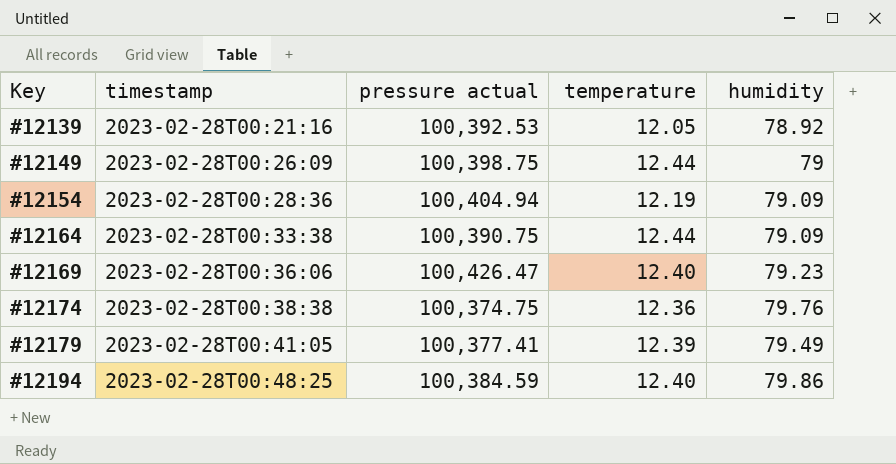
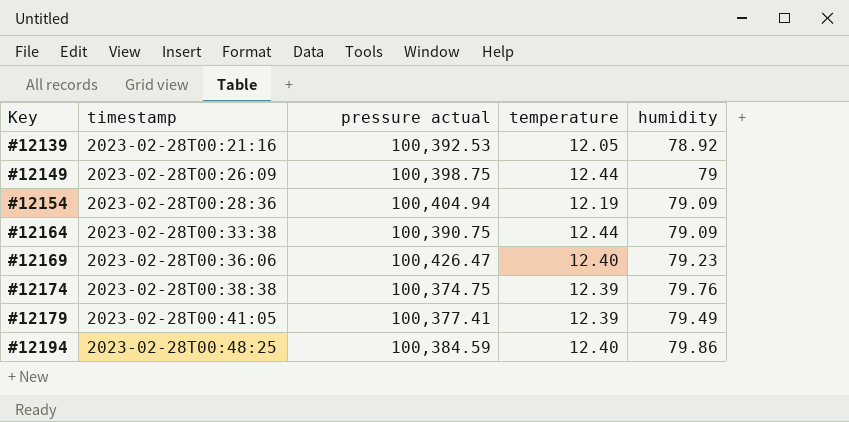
#12174 | temperature: 12.36 -> 12.39

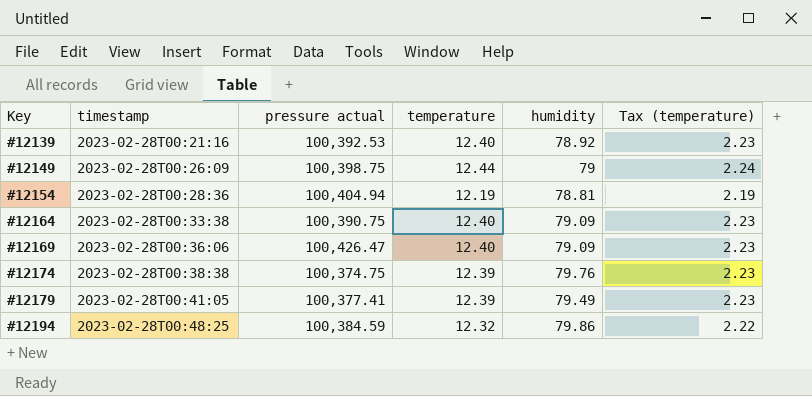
column Tax (temperature) | formula: none -> [temperature] * 0.18
#12139 | temperature: 12.05 -> 12.40
#12154 | humidity: 79.09 -> 78.81
#12164 | temperature: 12.44 -> 12.40
#12169 | humidity: 79.23 -> 79.09
#12194 | temperature: 12.40 -> 12.32

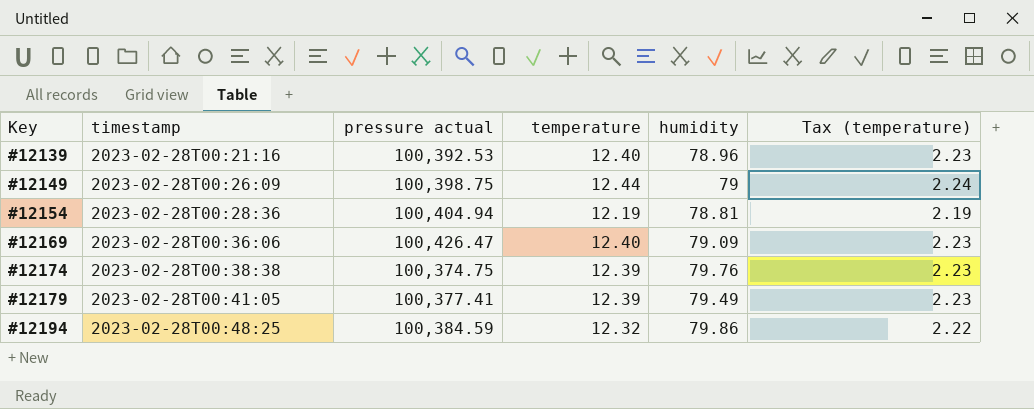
row #12164: 2023-02-28T00:33:38 | 100,390.75 | 12.40 | 79.09 | 2.23 -> none
#12139 | humidity: 78.92 -> 78.96

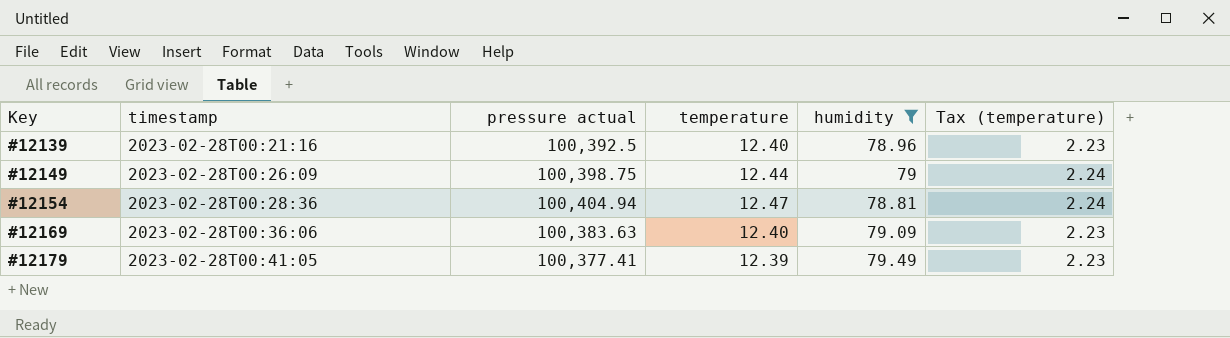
filter: none -> humidity <= 79.49
#12139 | pressure actual: 100,392.53 -> 100,392.5
#12154 | temperature: 12.19 -> 12.47
#12154 | Tax (temperature): 2.19 -> 2.24
#12169 | pressure actual: 100,426.47 -> 100,383.63

